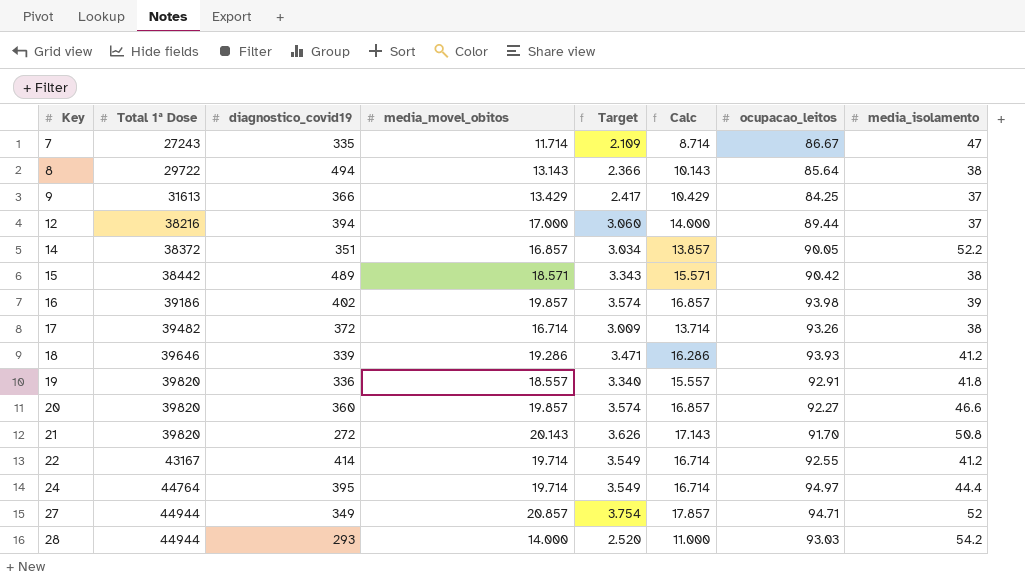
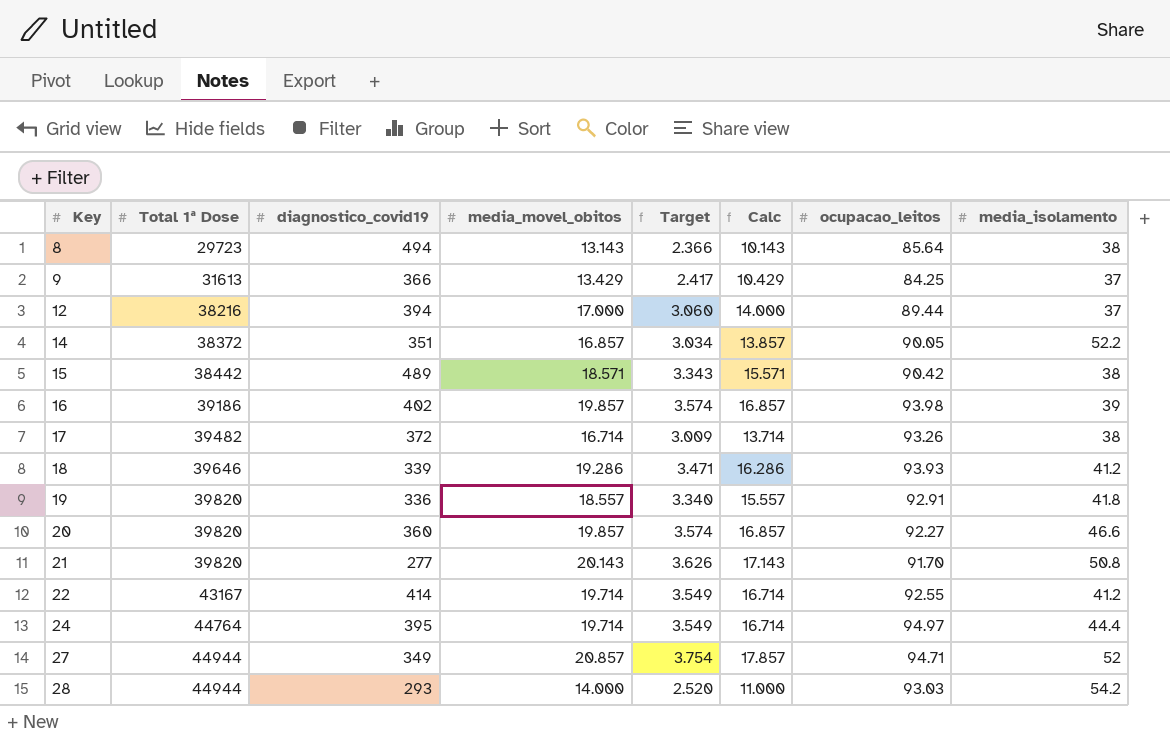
row 7: 27243 | 335 | 11.714 | 2.109 | 8.714 | 86.67 | 47 -> none
8 | Total 1ª Dose: 29722 -> 29723
21 | diagnostico_covid19: 272 -> 277

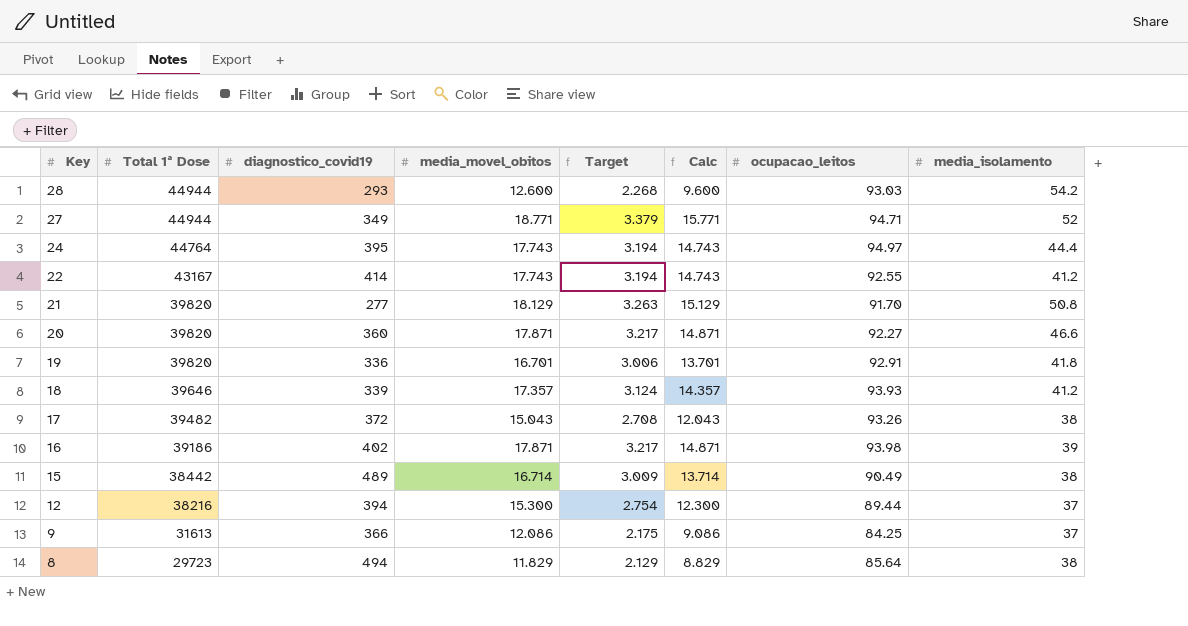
row order: Key ascending -> Key descending
row 14: 38372 | 351 | 16.857 | 3.034 | 13.857 | 90.05 | 52.2 -> none
28 | media_movel_obitos: 14.000 -> 12.600
28 | Target: 2.520 -> 2.268
28 | Calc: 11.000 -> 9.600
27 | media_movel_obitos: 20.857 -> 18.771
27 | Target: 3.754 -> 3.379
27 | Calc: 17.857 -> 15.771
24 | media_movel_obitos: 19.714 -> 17.743
24 | Target: 3.549 -> 3.194
24 | Calc: 16.714 -> 14.743
22 | media_movel_obitos: 19.714 -> 17.743
22 | Target: 3.549 -> 3.194
22 | Calc: 16.714 -> 14.743
21 | media_movel_obitos: 20.143 -> 18.129
21 | Target: 3.626 -> 3.263
21 | Calc: 17.143 -> 15.129
20 | media_movel_obitos: 19.857 -> 17.871
20 | Target: 3.574 -> 3.217
20 | Calc: 16.857 -> 14.871
19 | media_movel_obitos: 18.557 -> 16.701
19 | Target: 3.340 -> 3.006
19 | Calc: 15.557 -> 13.701
18 | media_movel_obitos: 19.286 -> 17.357
18 | Target: 3.471 -> 3.124
18 | Calc: 16.286 -> 14.357
17 | media_movel_obitos: 16.714 -> 15.043
17 | Target: 3.009 -> 2.708
17 | Calc: 13.714 -> 12.043
16 | media_movel_obitos: 19.857 -> 17.871
16 | Target: 3.574 -> 3.217
16 | Calc: 16.857 -> 14.871
15 | media_movel_obitos: 18.571 -> 16.714
15 | Target: 3.343 -> 3.009
15 | Calc: 15.571 -> 13.714
15 | ocupacao_leitos: 90.42 -> 90.49
12 | media_movel_obitos: 17.000 -> 15.300
12 | Target: 3.060 -> 2.754
12 | Calc: 14.000 -> 12.300
9 | media_movel_obitos: 13.429 -> 12.086
9 | Target: 2.417 -> 2.175
9 | Calc: 10.429 -> 9.086
8 | media_movel_obitos: 13.143 -> 11.829
8 | Target: 2.366 -> 2.129
8 | Calc: 10.143 -> 8.829

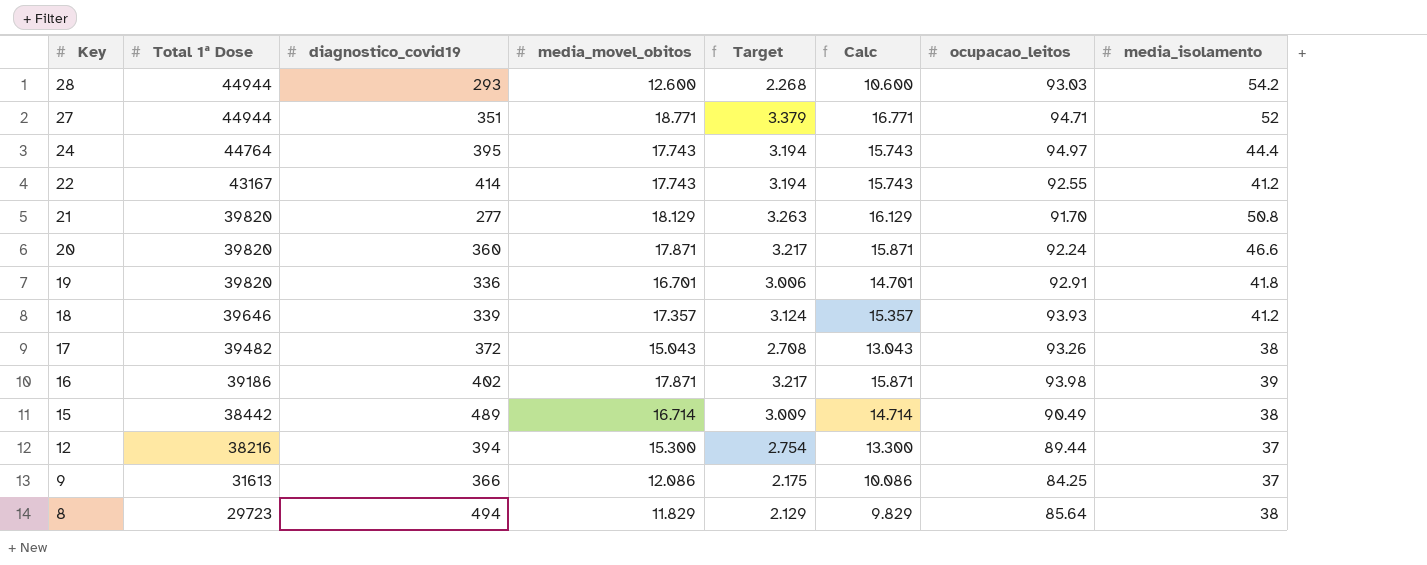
column Calc | formula: [media_movel_obitos] - 3 -> [media_movel_obitos] - 2
27 | diagnostico_covid19: 349 -> 351
20 | ocupacao_leitos: 92.27 -> 92.24

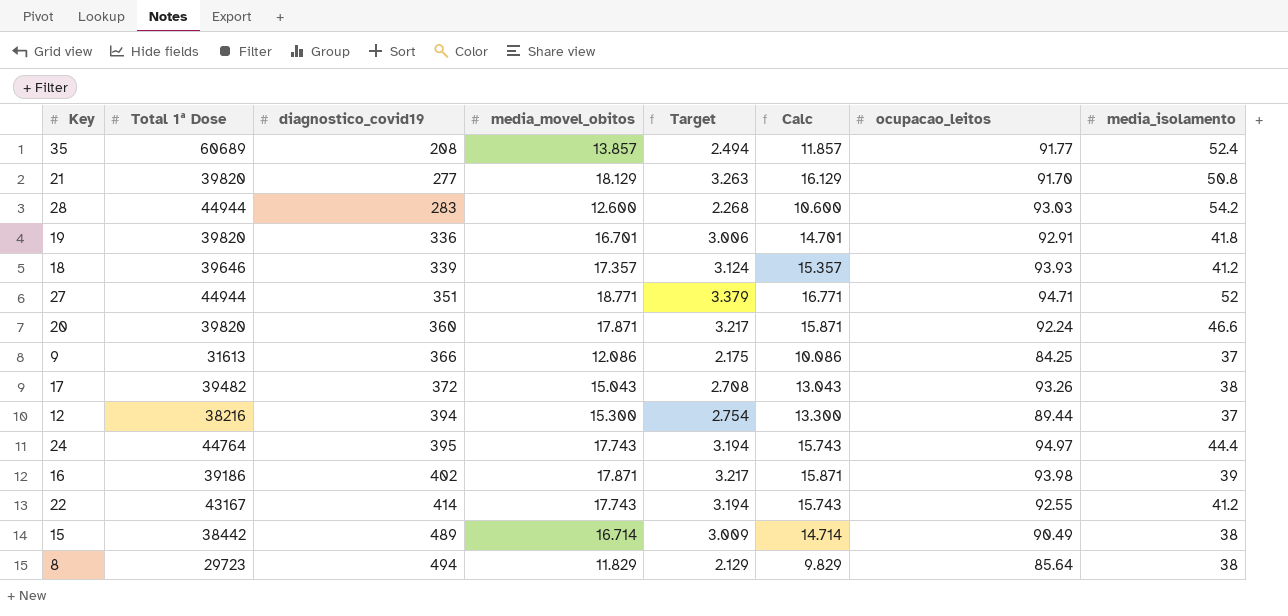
row order: Key descending -> diagnostico_covid19 ascending
row 35: none -> 60689 | 208 | 13.857 | 2.494 | 11.857 | 91.77 | 52.4
28 | diagnostico_covid19: 293 -> 283

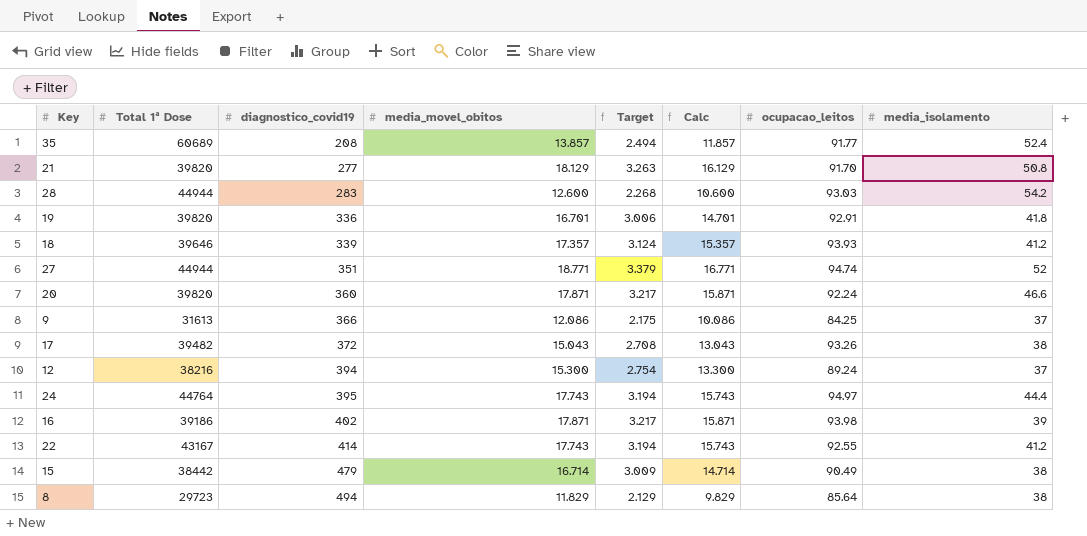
27 | ocupacao_leitos: 94.71 -> 94.74
12 | ocupacao_leitos: 89.44 -> 89.24
15 | diagnostico_covid19: 489 -> 479

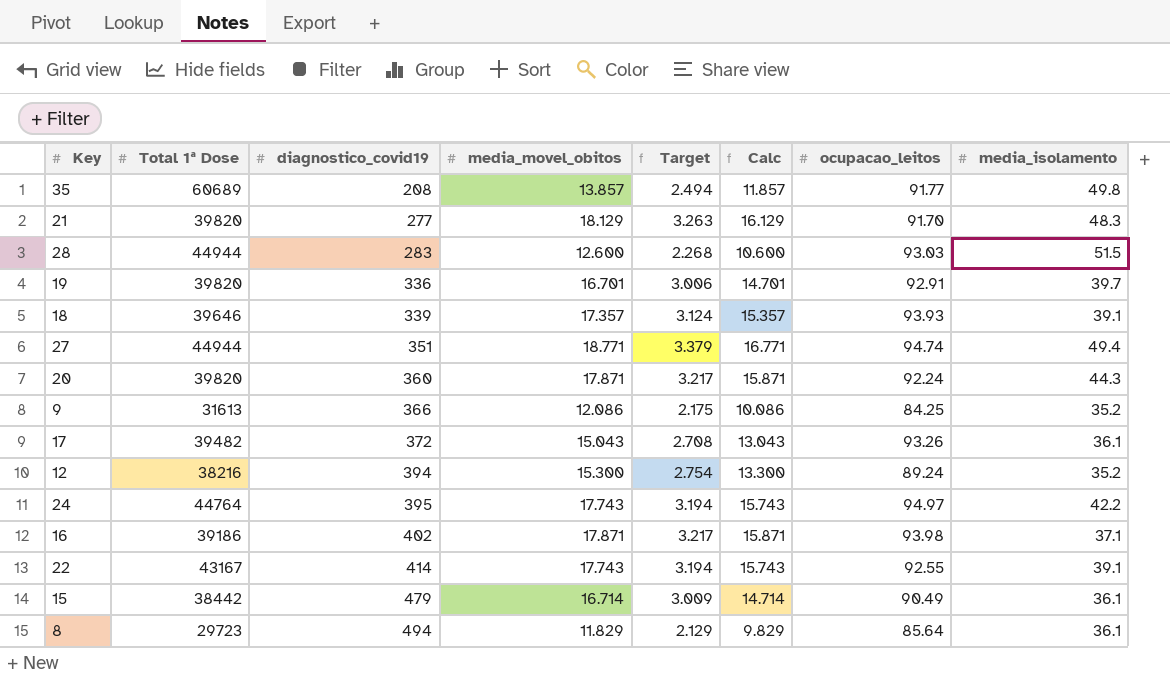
35 | media_isolamento: 52.4 -> 49.8
21 | media_isolamento: 50.8 -> 48.3
28 | media_isolamento: 54.2 -> 51.5
19 | media_isolamento: 41.8 -> 39.7
18 | media_isolamento: 41.2 -> 39.1
27 | media_isolamento: 52 -> 49.4
20 | media_isolamento: 46.6 -> 44.3
9 | media_isolamento: 37 -> 35.2
17 | media_isolamento: 38 -> 36.1
12 | media_isolamento: 37 -> 35.2
24 | media_isolamento: 44.4 -> 42.2
16 | media_isolamento: 39 -> 37.1
22 | media_isolamento: 41.2 -> 39.1
15 | media_isolamento: 38 -> 36.1
8 | media_isolamento: 38 -> 36.1

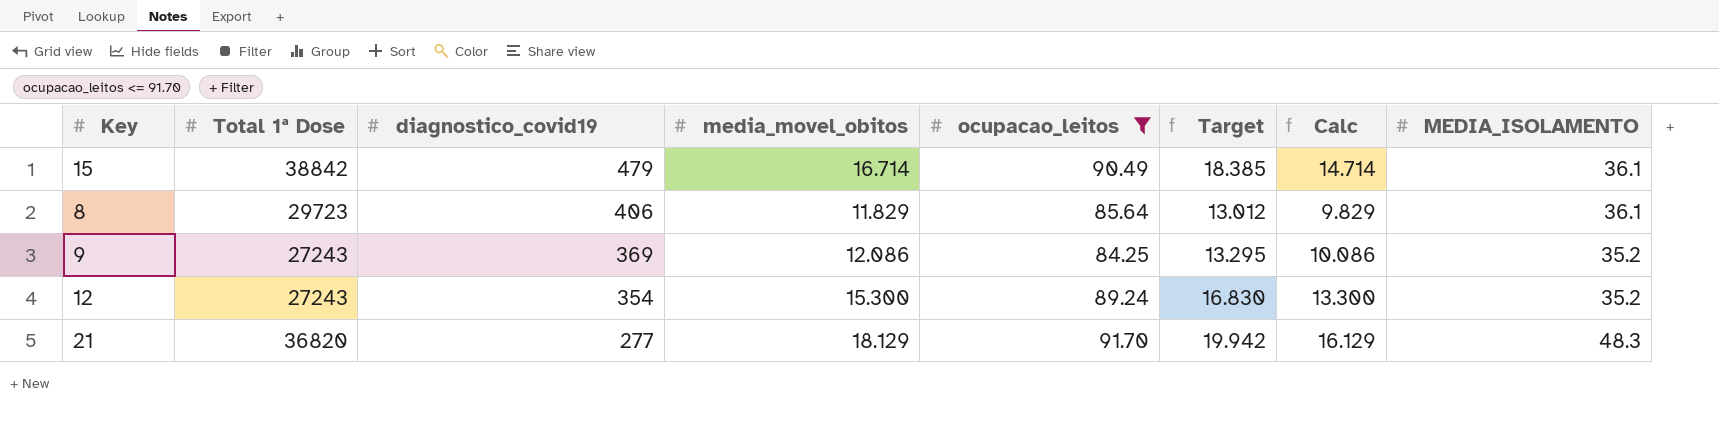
filter: none -> ocupacao_leitos <= 91.70
row order: diagnostico_covid19 ascending -> diagnostico_covid19 descending
column ocupacao_leitos | position: 7 -> 5
column Target | formula: [media_movel_obitos] * 0.18 -> [media_movel_obitos] * 1.1
column name: media_isolamento -> MEDIA_ISOLAMENTO
15 | Total 1ª Dose: 38442 -> 38842
8 | diagnostico_covid19: 494 -> 406
9 | Total 1ª Dose: 31613 -> 27243
9 | diagnostico_covid19: 366 -> 369
12 | Total 1ª Dose: 38216 -> 27243
12 | diagnostico_covid19: 394 -> 354
21 | Total 1ª Dose: 39820 -> 36820

